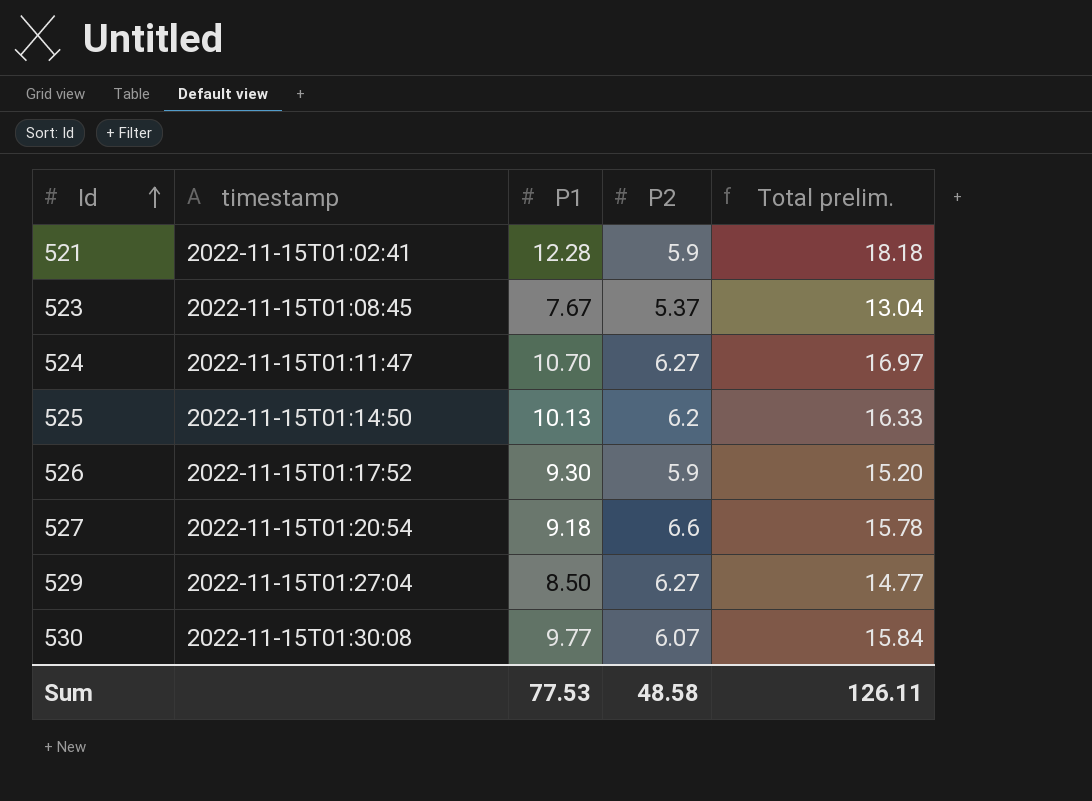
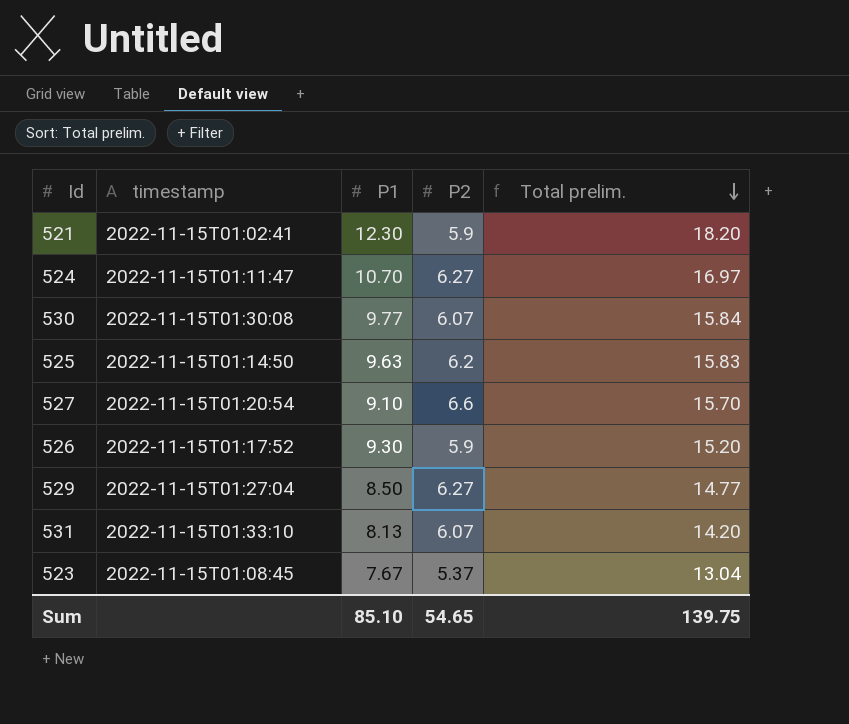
row order: Id ascending -> Total prelim. descending
521 | P1: 12.28 -> 12.30
521 | Total prelim.: 18.18 -> 18.20
525 | P1: 10.13 -> 9.63
525 | Total prelim.: 16.33 -> 15.83
527 | P1: 9.18 -> 9.10
527 | Total prelim.: 15.78 -> 15.70
row 531: none -> 2022-11-15T01:33:10 | 8.13 | 6.07 | 14.20
Sum | P1: 77.53 -> 85.10
Sum | P2: 48.58 -> 54.65
Sum | Total prelim.: 126.11 -> 139.75

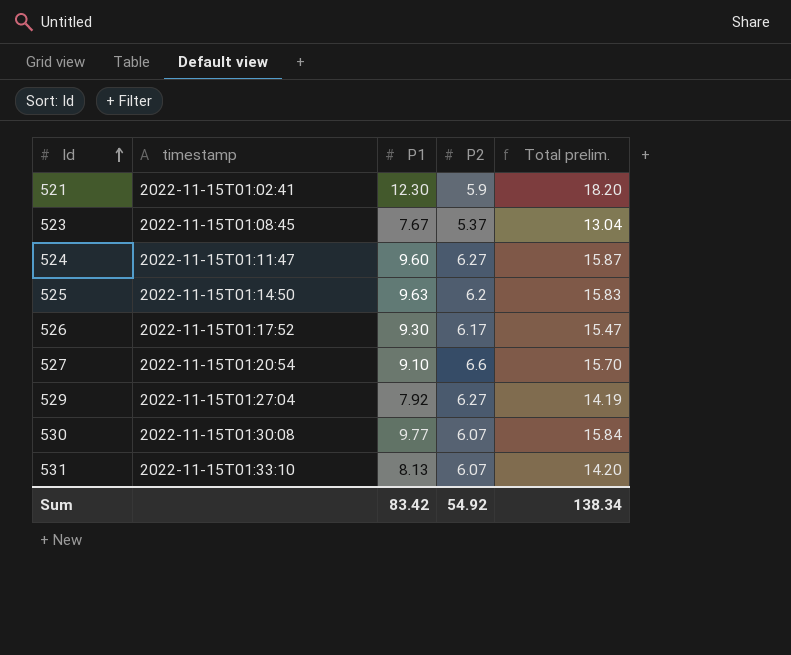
row order: Total prelim. descending -> Id ascending
524 | P1: 10.70 -> 9.60
524 | Total prelim.: 16.97 -> 15.87
526 | P2: 5.9 -> 6.17
526 | Total prelim.: 15.20 -> 15.47
529 | P1: 8.50 -> 7.92
529 | Total prelim.: 14.77 -> 14.19
Sum | P1: 85.10 -> 83.42
Sum | P2: 54.65 -> 54.92
Sum | Total prelim.: 139.75 -> 138.34

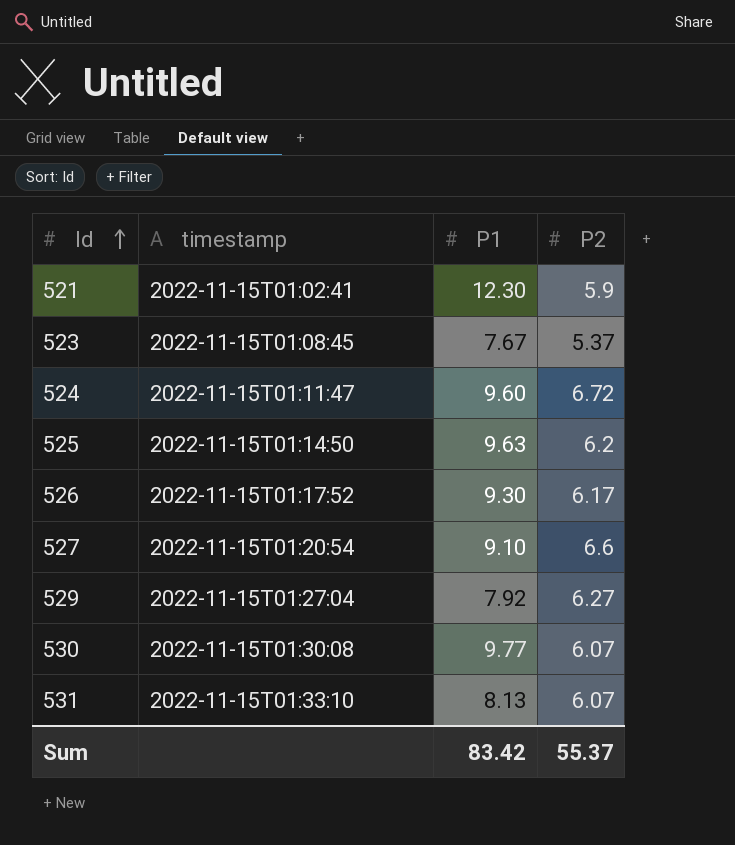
column Total prelim. | formula: [P1] + [P2] -> none
524 | P2: 6.27 -> 6.72
Sum | P2: 54.92 -> 55.37

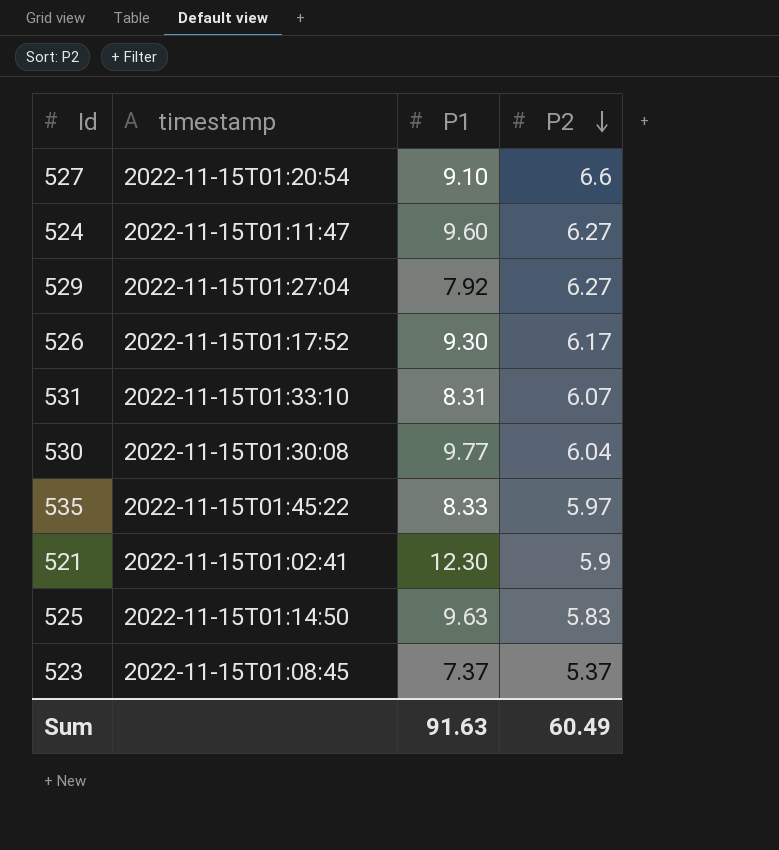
row order: Id ascending -> P2 descending
524 | P2: 6.72 -> 6.27
531 | P1: 8.13 -> 8.31
530 | P2: 6.07 -> 6.04
row 535: none -> 2022-11-15T01:45:22 | 8.33 | 5.97
525 | P2: 6.2 -> 5.83
523 | P1: 7.67 -> 7.37
Sum | P1: 83.42 -> 91.63
Sum | P2: 55.37 -> 60.49

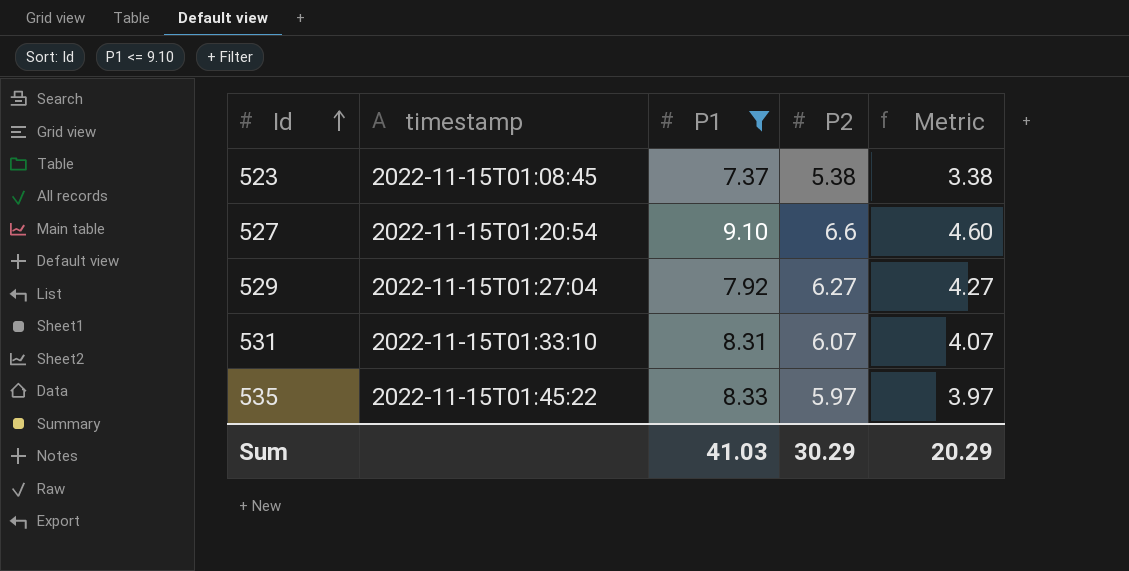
filter: none -> P1 <= 9.10
row order: P2 descending -> Id ascending
column Metric | formula: none -> [P2] - 2
523 | P2: 5.37 -> 5.38
Sum | P1: 91.63 -> 41.03
Sum | P2: 60.49 -> 30.29

